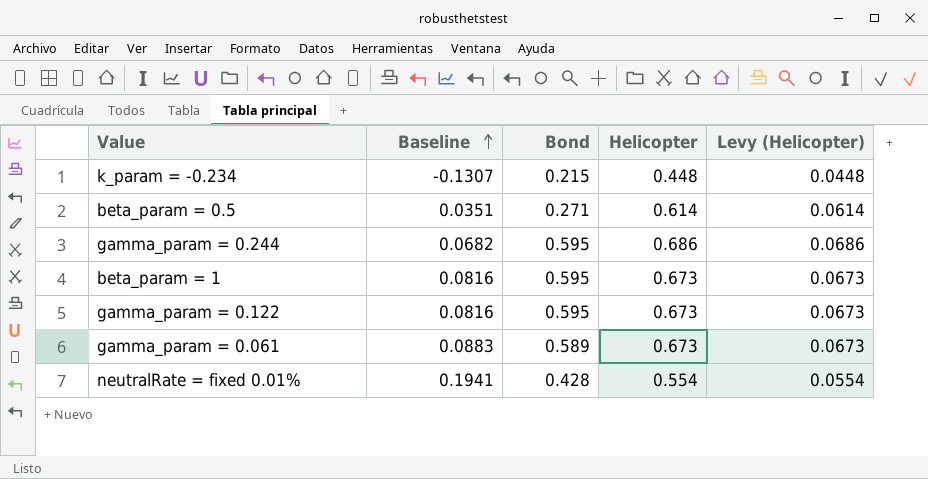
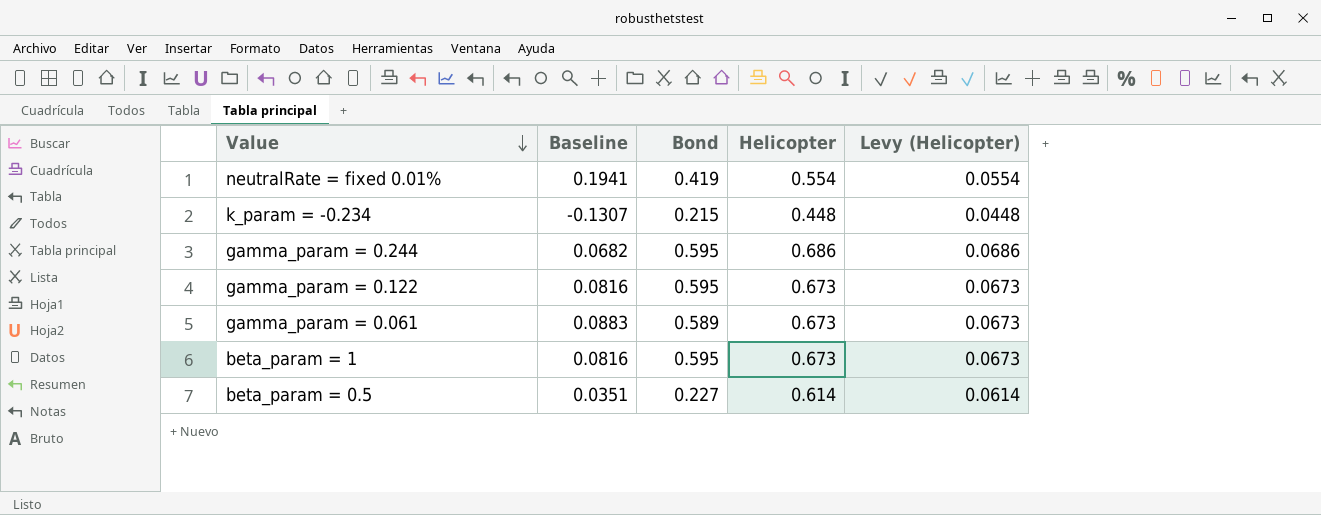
row order: Baseline ascending -> Value descending
neutralRate = fixed 0.01% | Bond: 0.428 -> 0.419
beta_param = 0.5 | Bond: 0.271 -> 0.227

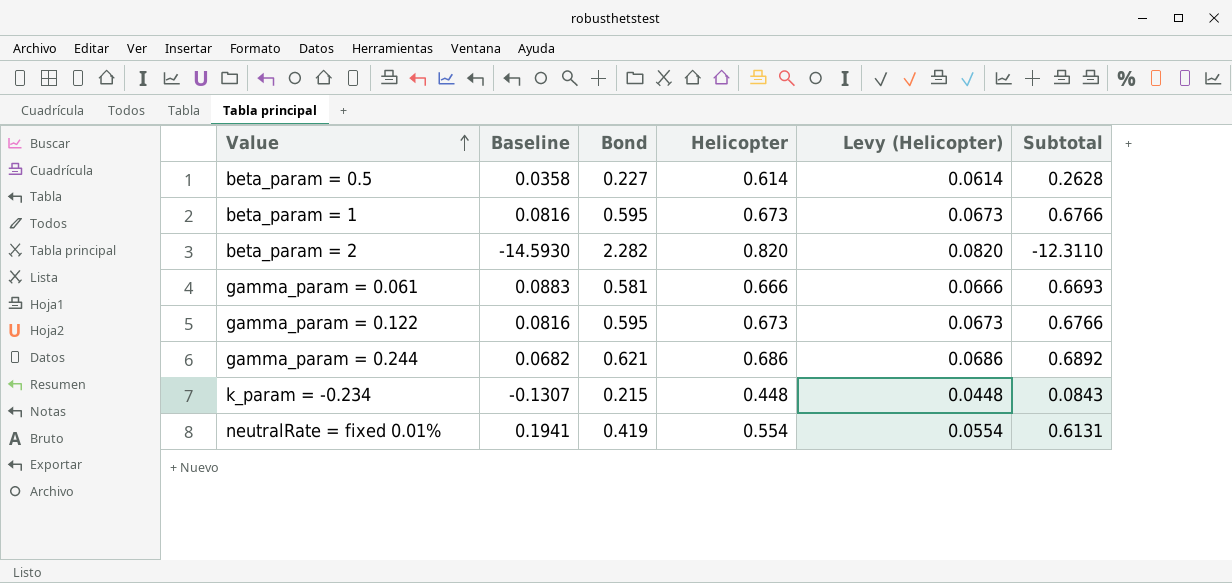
row order: Value descending -> Value ascending
column Subtotal | formula: none -> [Baseline] + [Bond]
beta_param = 0.5 | Baseline: 0.0351 -> 0.0358
row beta_param = 2: none -> -14.5930 | 2.282 | 0.820 | 0.0820 | -12.3110
gamma_param = 0.061 | Bond: 0.589 -> 0.581
gamma_param = 0.061 | Helicopter: 0.673 -> 0.666
gamma_param = 0.061 | Levy (Helicopter): 0.0673 -> 0.0666
gamma_param = 0.244 | Bond: 0.595 -> 0.621

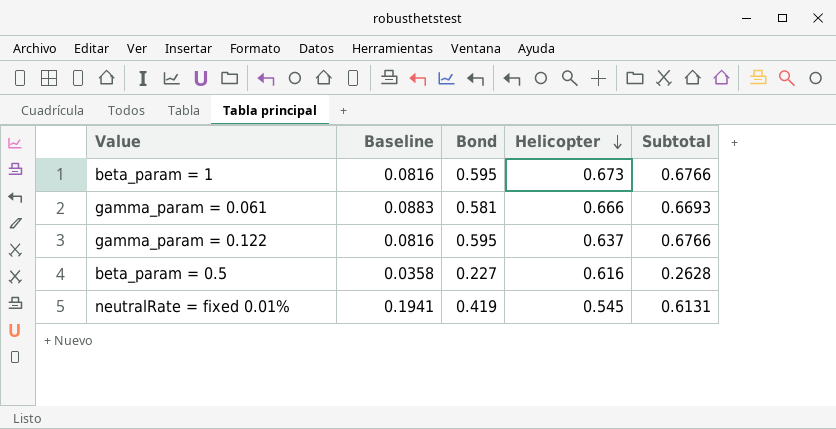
row order: Value ascending -> Helicopter descending
column Levy (Helicopter) | formula: [Helicopter] * 0.1 -> none
row beta_param = 2: -14.5930 | 2.282 | 0.820 | 0.0820 | -12.3110 -> none
row gamma_param = 0.244: 0.0682 | 0.621 | 0.686 | 0.0686 | 0.6892 -> none
row k_param = -0.234: -0.1307 | 0.215 | 0.448 | 0.0448 | 0.0843 -> none
gamma_param = 0.122 | Helicopter: 0.673 -> 0.637
beta_param = 0.5 | Helicopter: 0.614 -> 0.616
neutralRate = fixed 0.01% | Helicopter: 0.554 -> 0.545

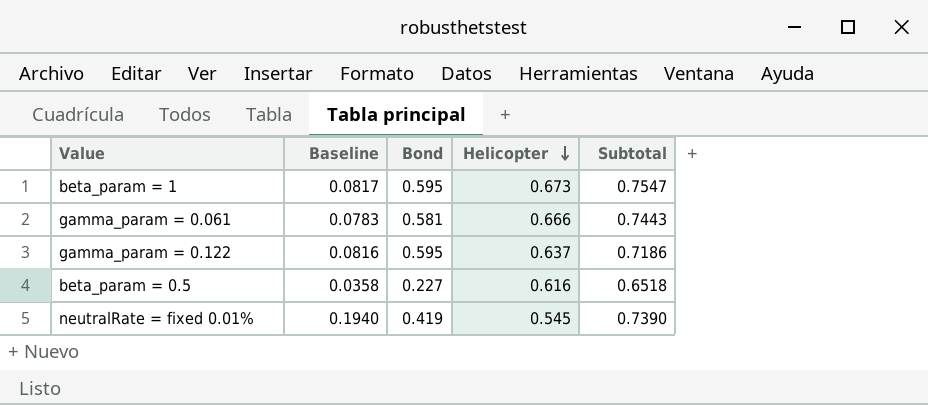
column Subtotal | formula: [Baseline] + [Bond] -> [Baseline] + [Helicopter]
beta_param = 1 | Baseline: 0.0816 -> 0.0817
gamma_param = 0.061 | Baseline: 0.0883 -> 0.0783
neutralRate = fixed 0.01% | Baseline: 0.1941 -> 0.1940

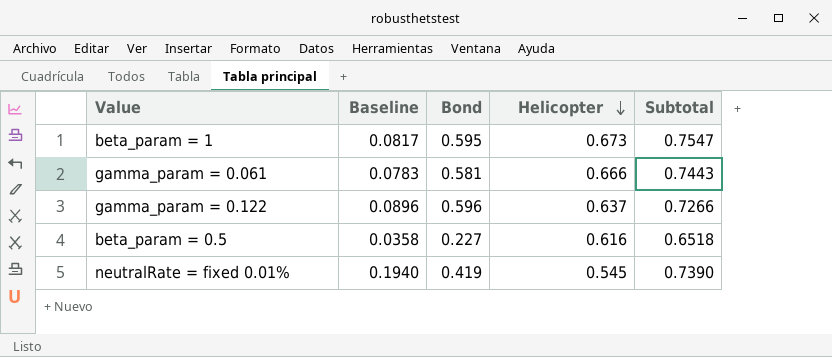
gamma_param = 0.122 | Baseline: 0.0816 -> 0.0896
gamma_param = 0.122 | Bond: 0.595 -> 0.596
gamma_param = 0.122 | Subtotal: 0.7186 -> 0.7266

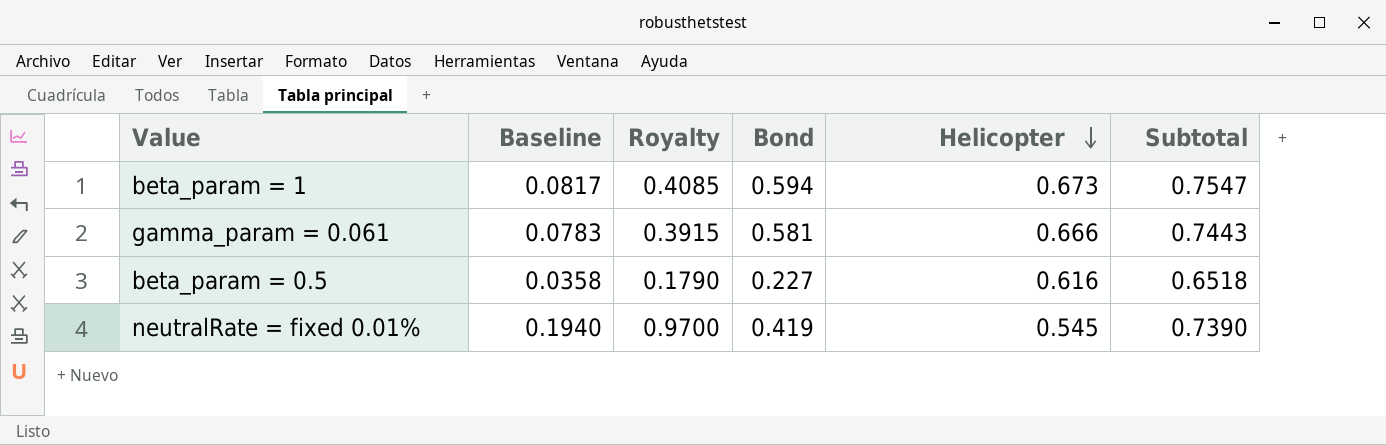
column Royalty | formula: none -> [Baseline] * 5
row gamma_param = 0.122: 0.0896 | 0.596 | 0.637 | 0.7266 -> none
beta_param = 1 | Bond: 0.595 -> 0.594

